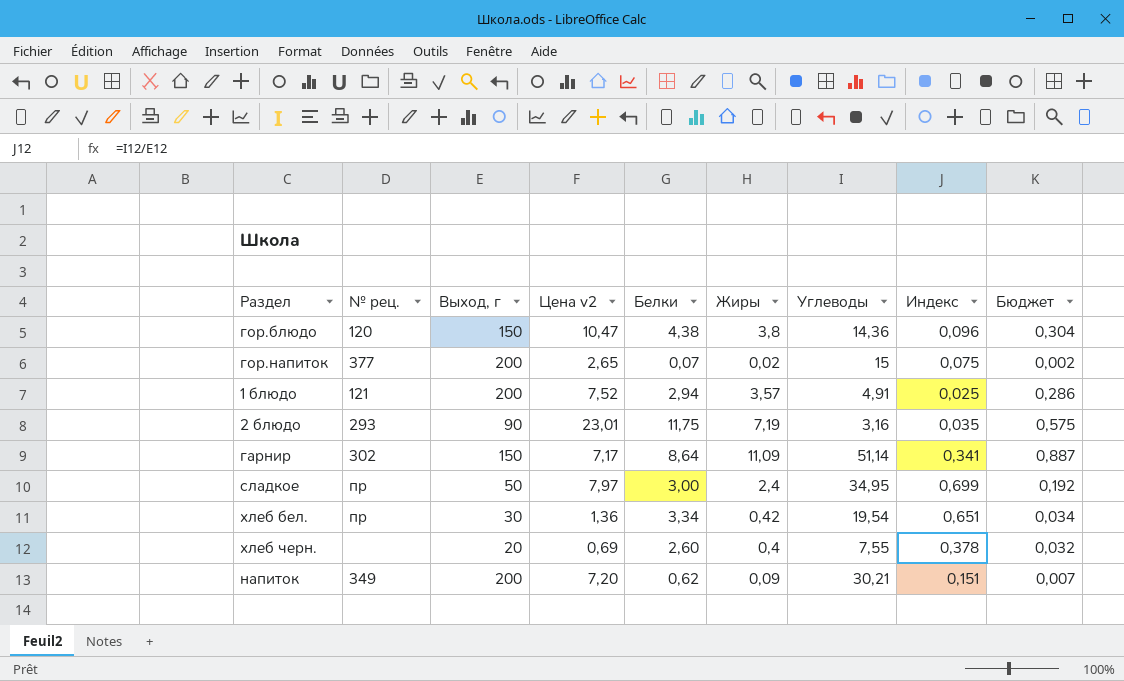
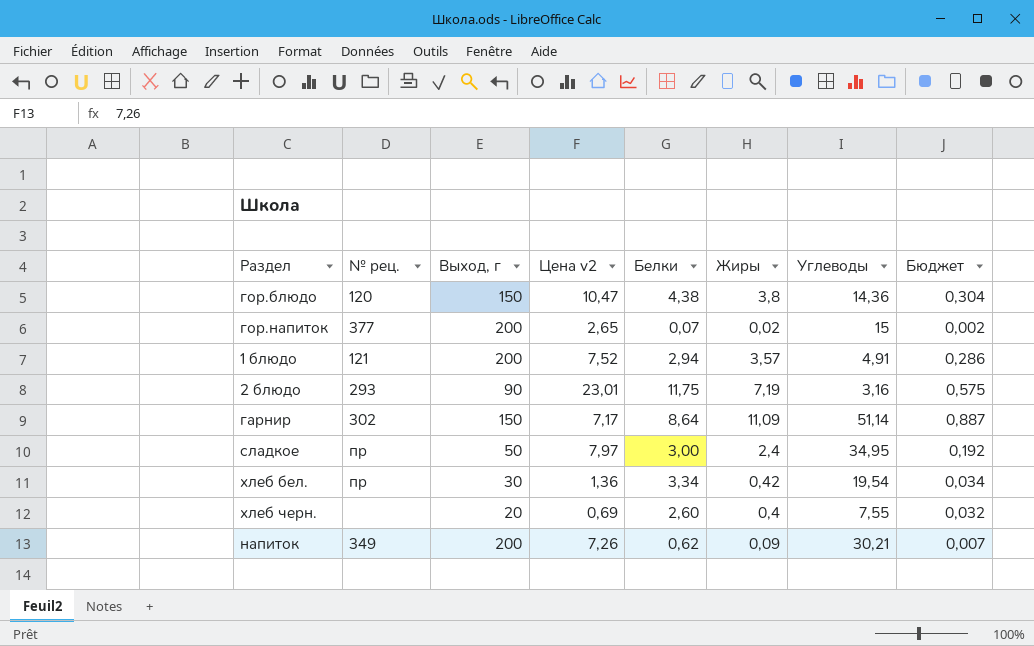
column Индекс | formula: [Углеводы] / [Выход, г] -> none
напиток | Цена v2: 7,20 -> 7,26

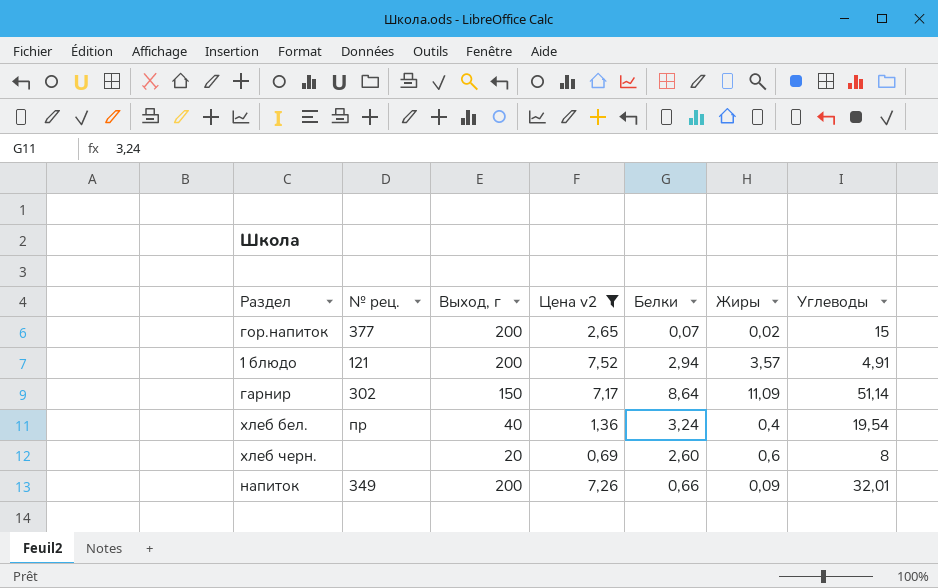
filter: none -> Цена v2 <= 7,52
column Бюджет | formula: [Жиры] * 0,08 -> none
хлеб бел. | Выход, г: 30 -> 40
хлеб бел. | Белки: 3,34 -> 3,24
хлеб бел. | Жиры: 0,42 -> 0,4
хлеб черн. | Жиры: 0,4 -> 0,6
хлеб черн. | Углеводы: 7,55 -> 8
напиток | Белки: 0,62 -> 0,66
напиток | Углеводы: 30,21 -> 32,01

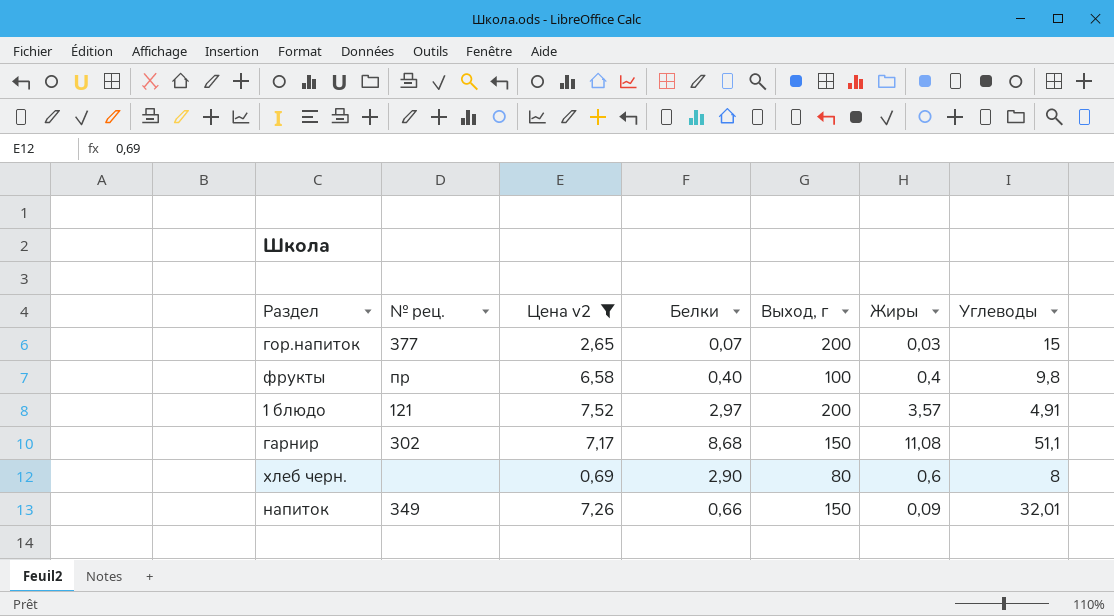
column Выход, г | position: 3 -> 5
row хлеб бел.: пр | 40 | 1,36 | 3,24 | 0,4 | 19,54 -> none
гор.напиток | Жиры: 0,02 -> 0,03
row фрукты: none -> пр | 6,58 | 0,40 | 100 | 0,4 | 9,8
1 блюдо | Белки: 2,94 -> 2,97
гарнир | Белки: 8,64 -> 8,68
гарнир | Жиры: 11,09 -> 11,08
гарнир | Углеводы: 51,14 -> 51,1
хлеб черн. | Белки: 2,60 -> 2,90
хлеб черн. | Выход, г: 20 -> 80
напиток | Выход, г: 200 -> 150

